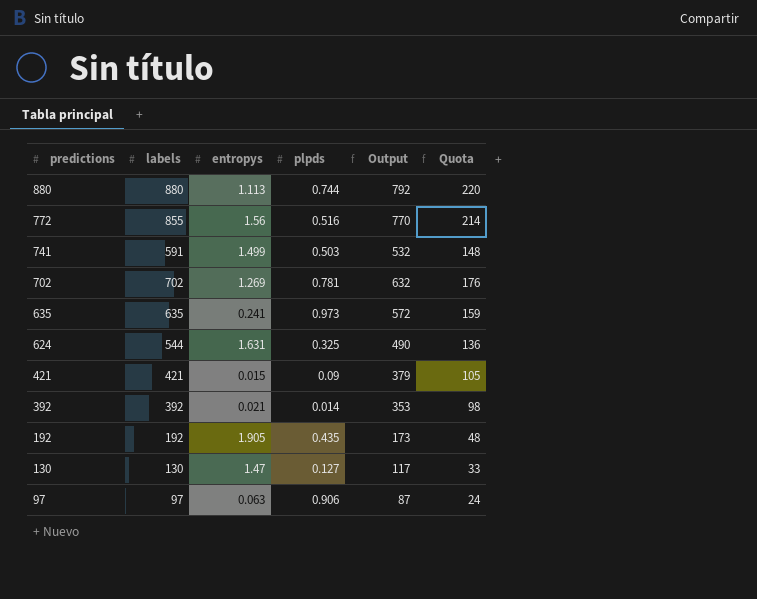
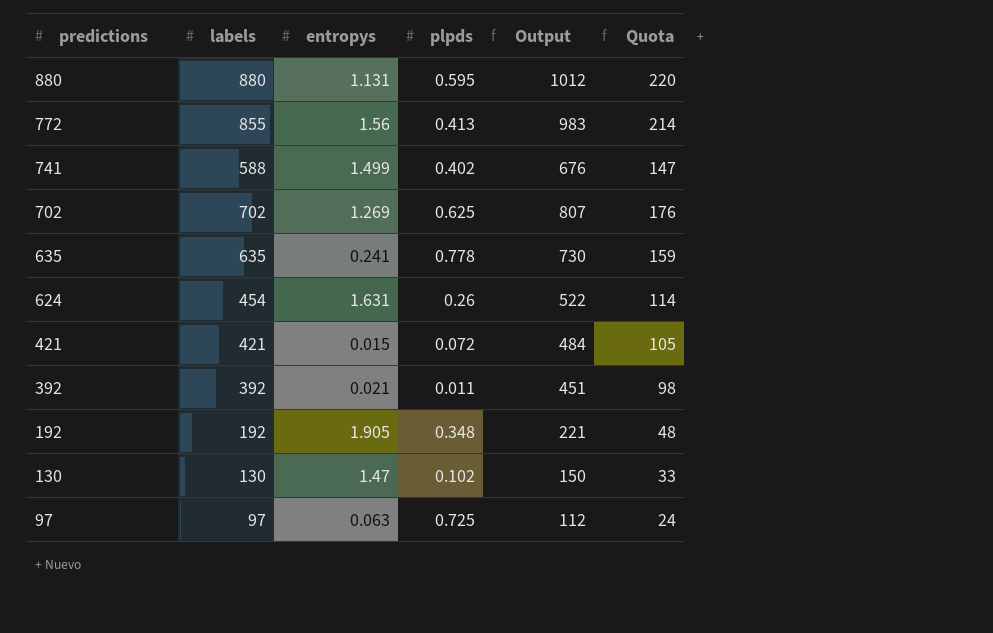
column Output | formula: [labels] * 0.9 -> [labels] * 1.15
880 | entropys: 1.113 -> 1.131
880 | plpds: 0.744 -> 0.595
772 | plpds: 0.516 -> 0.413
741 | labels: 591 -> 588
741 | plpds: 0.503 -> 0.402
741 | Quota: 148 -> 147
702 | plpds: 0.781 -> 0.625
635 | plpds: 0.973 -> 0.778
624 | labels: 544 -> 454
624 | plpds: 0.325 -> 0.26
624 | Quota: 136 -> 114
421 | plpds: 0.09 -> 0.072
392 | plpds: 0.014 -> 0.011
192 | plpds: 0.435 -> 0.348
130 | plpds: 0.127 -> 0.102
97 | plpds: 0.906 -> 0.725

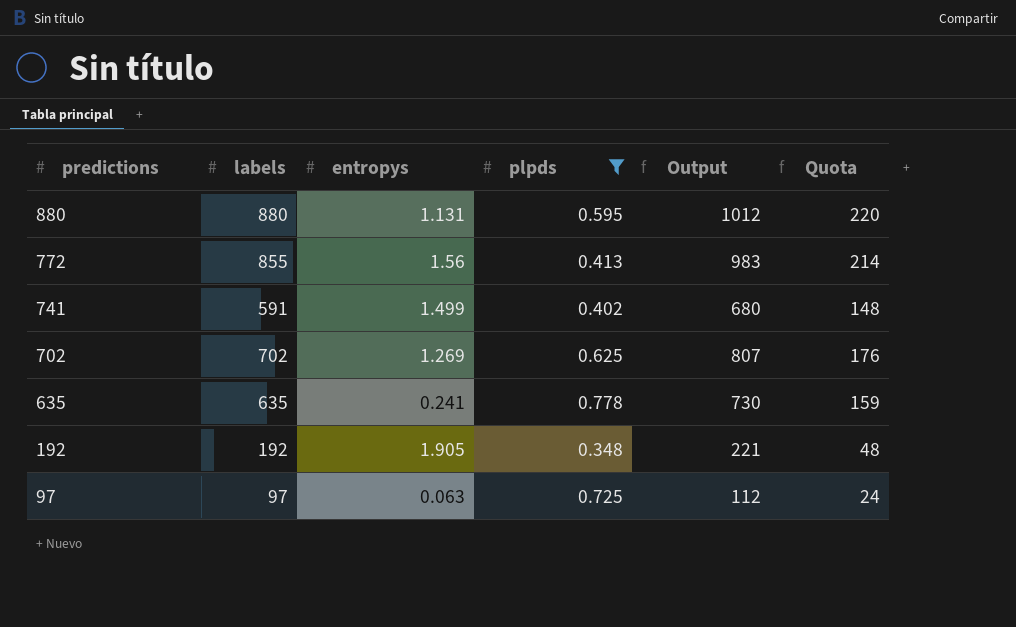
filter: none -> plpds >= 0.348
741 | labels: 588 -> 591
741 | Output: 676 -> 680
741 | Quota: 147 -> 148

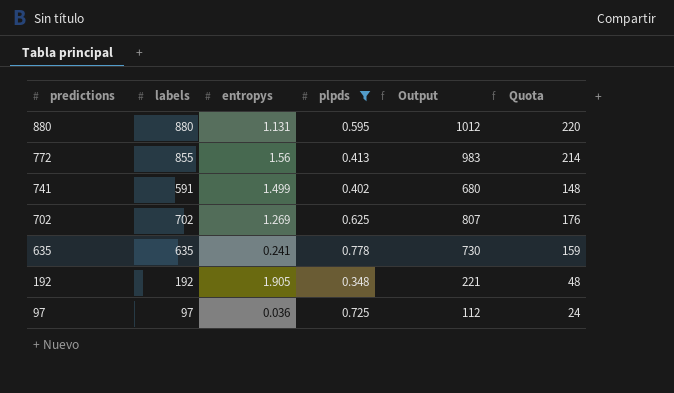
97 | entropys: 0.063 -> 0.036

